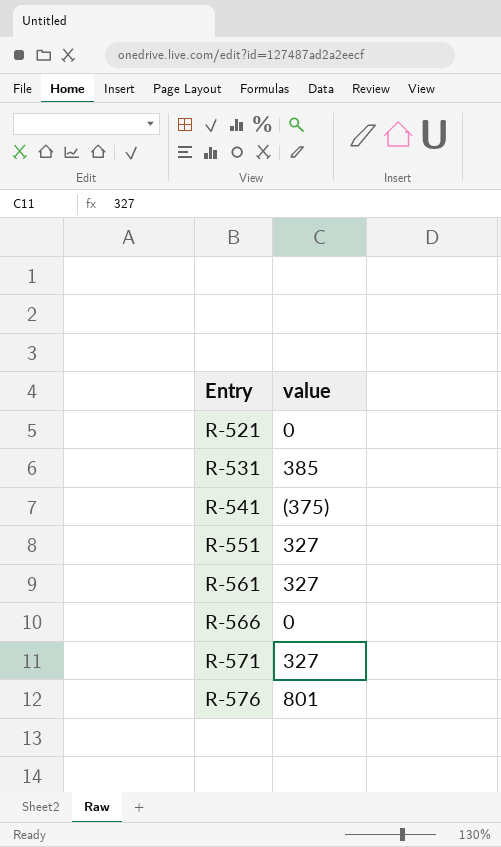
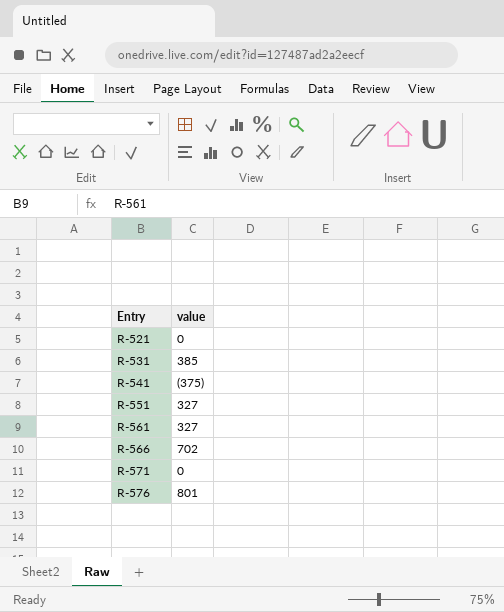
R-566 | value: 0 -> 702
R-571 | value: 327 -> 0

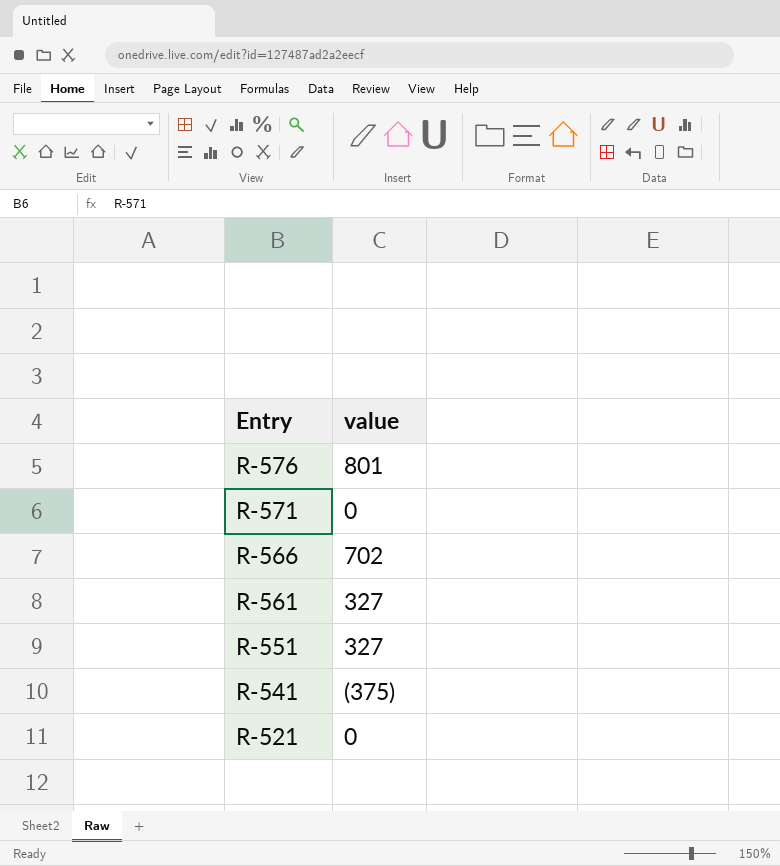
row order: Entry ascending -> Entry descending
row R-531: 385 -> none

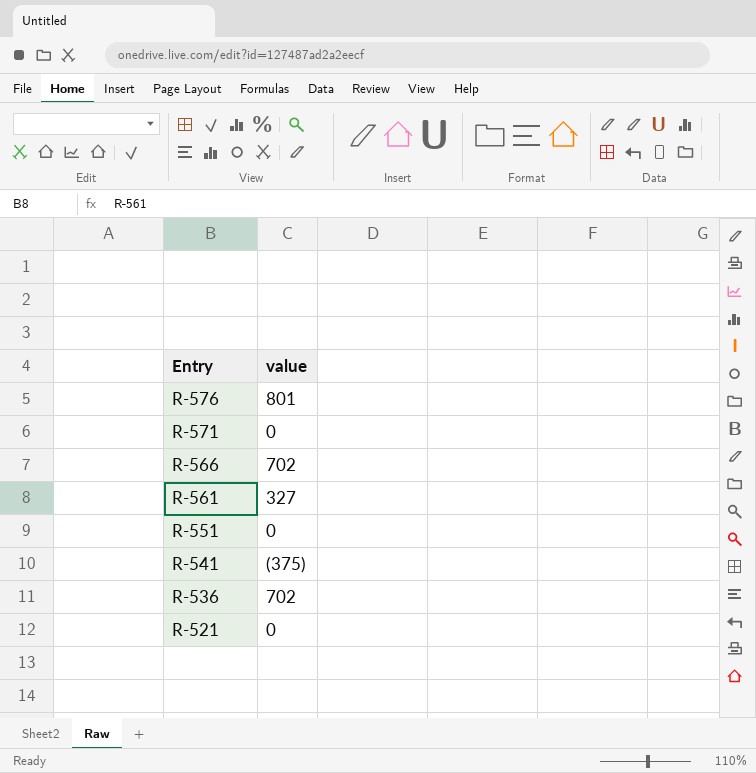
R-551 | value: 327 -> 0
row R-536: none -> 702

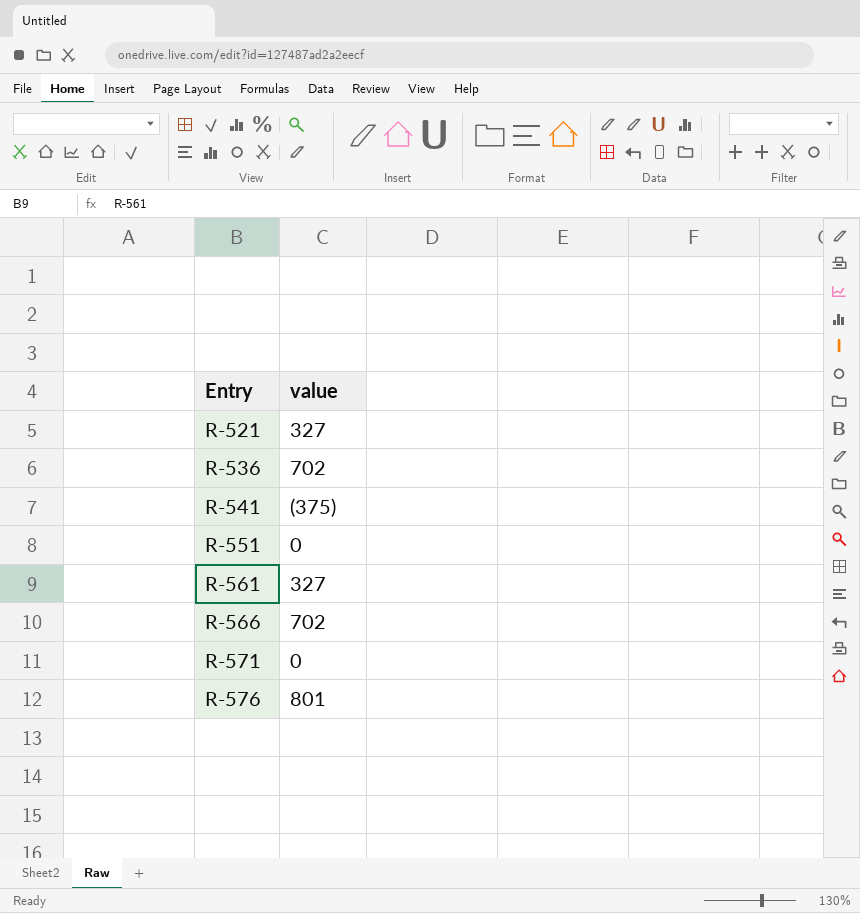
row order: Entry descending -> Entry ascending
R-521 | value: 0 -> 327

